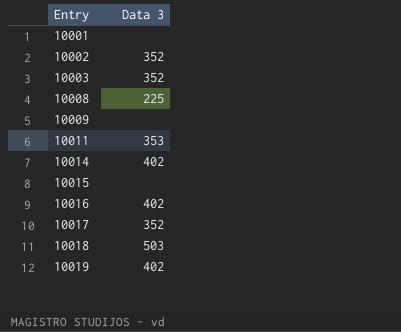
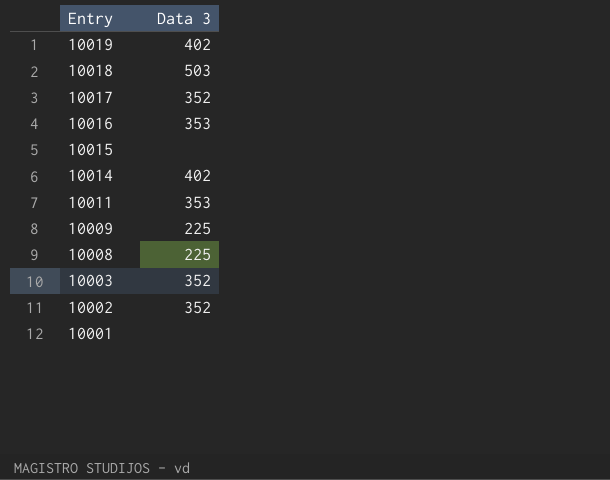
row order: Entry ascending -> Entry descending
10016 | Data 3: 402 -> 353
10009 | Data 3: none -> 225

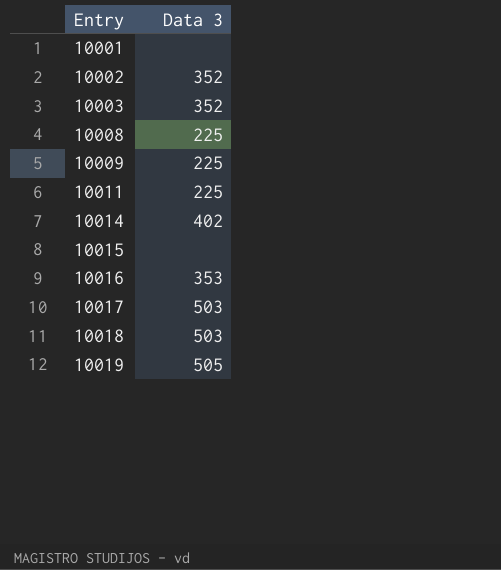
row order: Entry descending -> Entry ascending
10011 | Data 3: 353 -> 225
10017 | Data 3: 352 -> 503
10019 | Data 3: 402 -> 505

